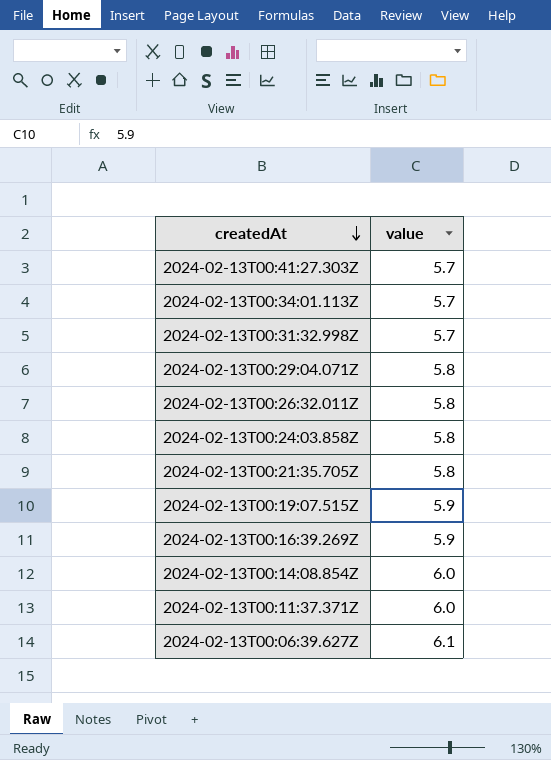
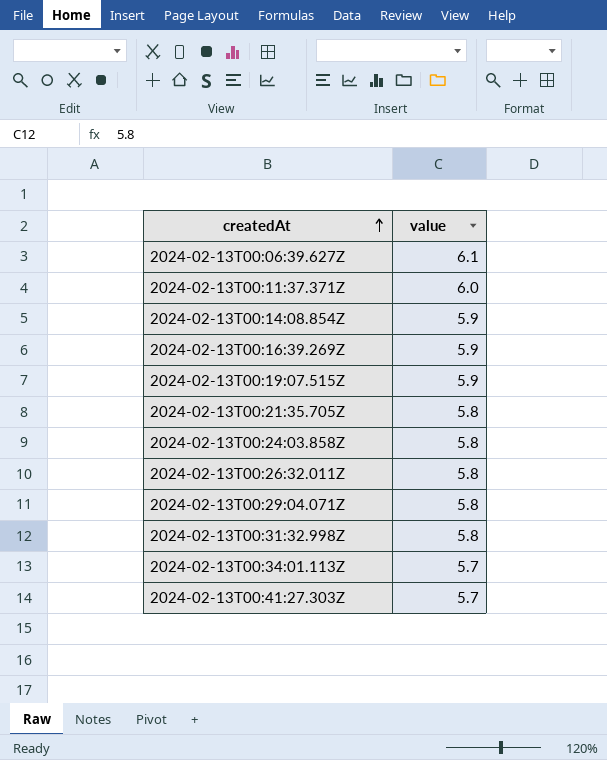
row order: createdAt descending -> createdAt ascending
2024-02-13T00:14:08.854Z | value: 6.0 -> 5.9
2024-02-13T00:31:32.998Z | value: 5.7 -> 5.8

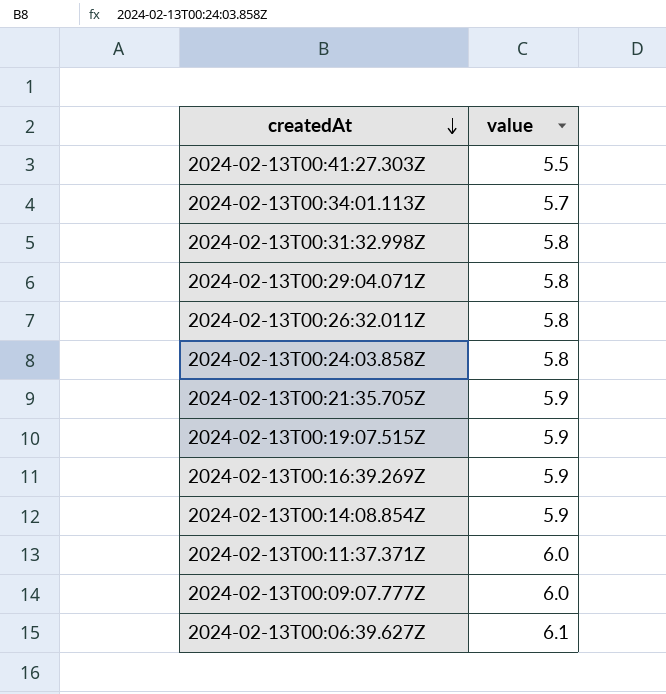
row order: createdAt ascending -> createdAt descending
2024-02-13T00:41:27.303Z | value: 5.7 -> 5.5
2024-02-13T00:21:35.705Z | value: 5.8 -> 5.9
row 2024-02-13T00:09:07.777Z: none -> 6.0

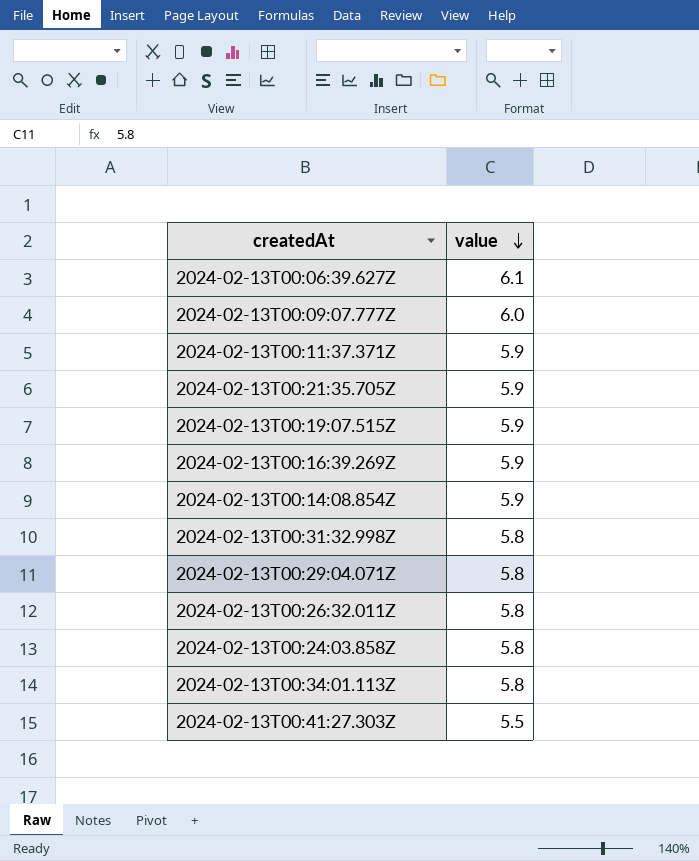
row order: createdAt descending -> value descending
2024-02-13T00:11:37.371Z | value: 6.0 -> 5.9
2024-02-13T00:34:01.113Z | value: 5.7 -> 5.8

